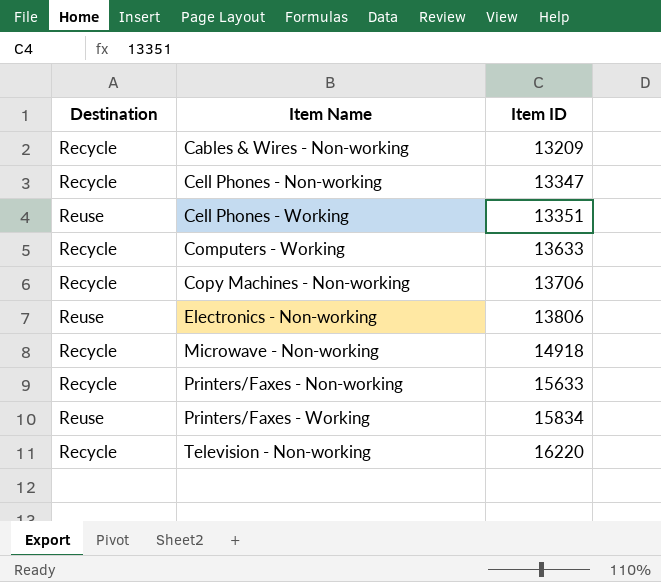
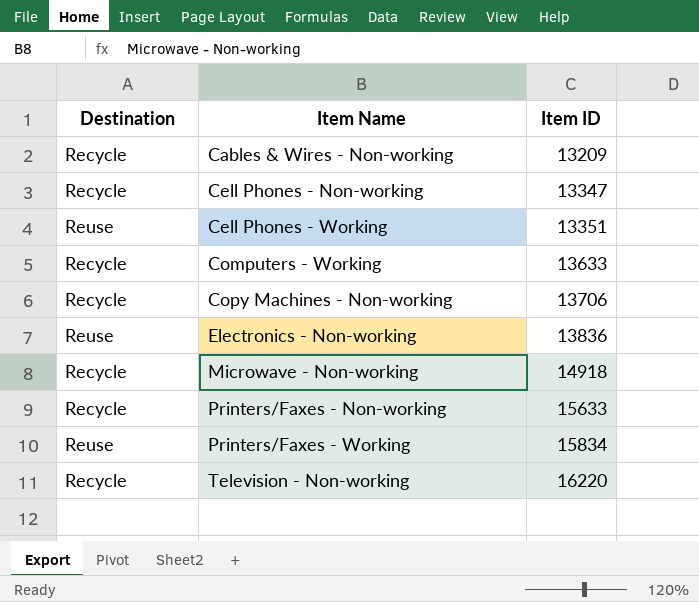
Electronics - Non-working | Item ID: 13806 -> 13836

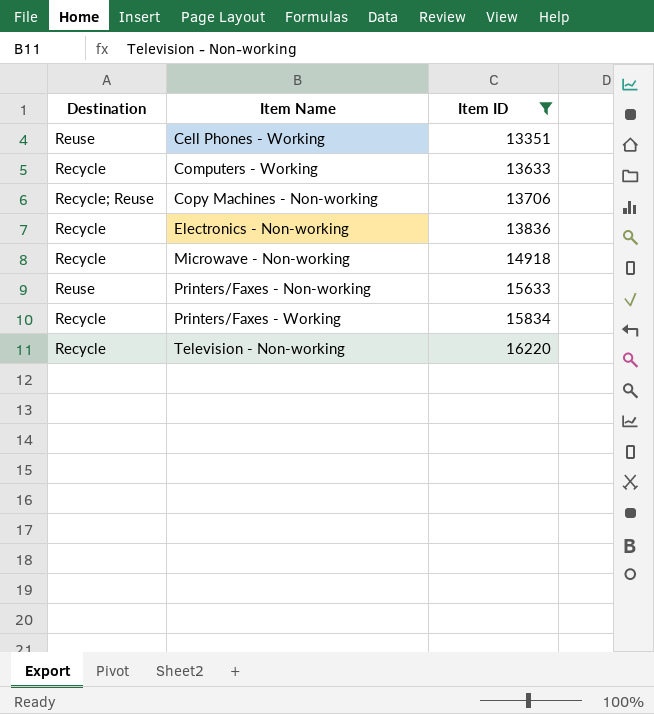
filter: none -> Item ID >= 13351
Copy Machines - Non-working | Destination: Recycle -> Recycle; Reuse
Electronics - Non-working | Destination: Reuse -> Recycle
Printers/Faxes - Non-working | Destination: Recycle -> Reuse
Printers/Faxes - Working | Destination: Reuse -> Recycle

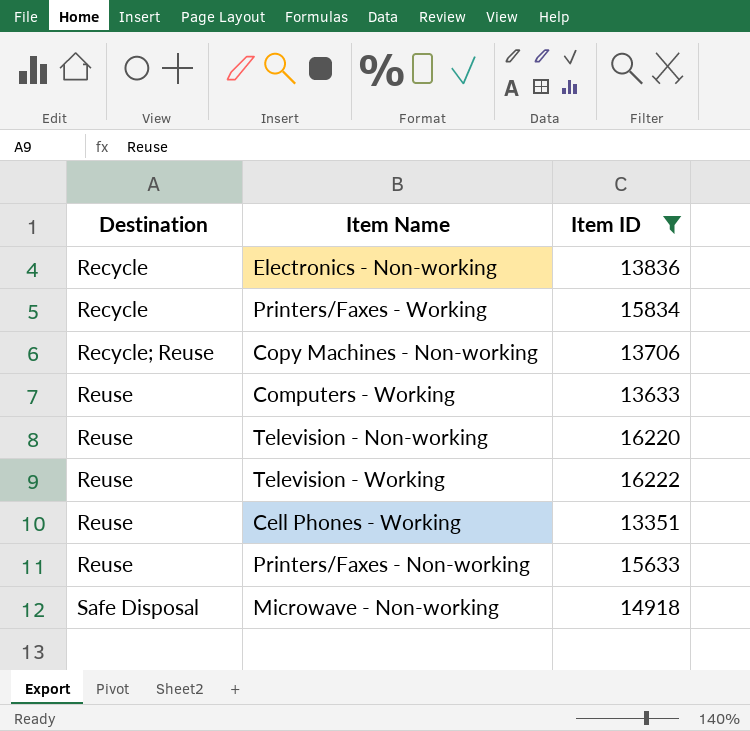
row order: Item Name ascending -> Destination ascending
Computers - Working | Destination: Recycle -> Reuse
Television - Non-working | Destination: Recycle -> Reuse
row Television - Working: none -> Reuse | 16222
Microwave - Non-working | Destination: Recycle -> Safe Disposal

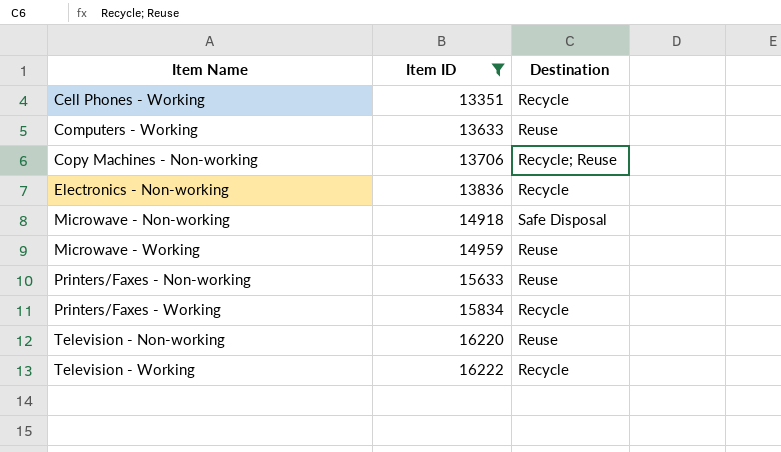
row order: Destination ascending -> Item Name ascending
column Destination | position: 1 -> 3
Cell Phones - Working | Destination: Reuse -> Recycle
row Microwave - Working: none -> 14959 | Reuse
Television - Working | Destination: Reuse -> Recycle

